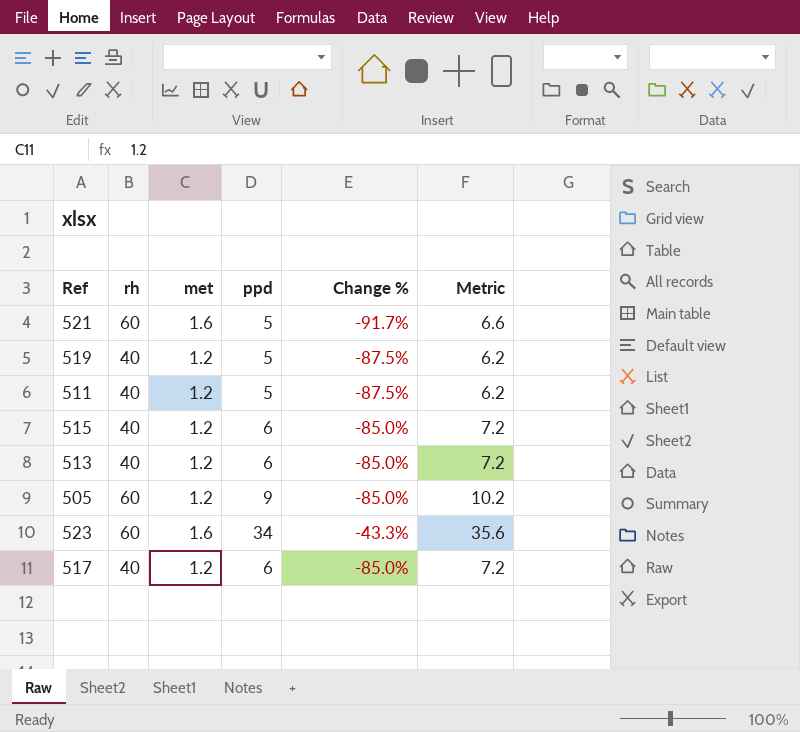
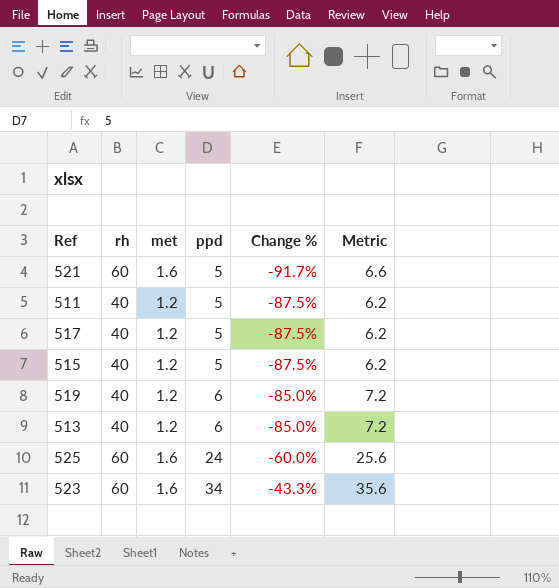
row order: none -> ppd ascending
row 505: 60 | 1.2 | 9 | -85.0% | 10.2 -> none
517 | ppd: 6 -> 5
517 | Change %: -85.0% -> -87.5%
517 | Metric: 7.2 -> 6.2
515 | ppd: 6 -> 5
515 | Change %: -85.0% -> -87.5%
515 | Metric: 7.2 -> 6.2
519 | ppd: 5 -> 6
519 | Change %: -87.5% -> -85.0%
519 | Metric: 6.2 -> 7.2
row 525: none -> 60 | 1.6 | 24 | -60.0% | 25.6

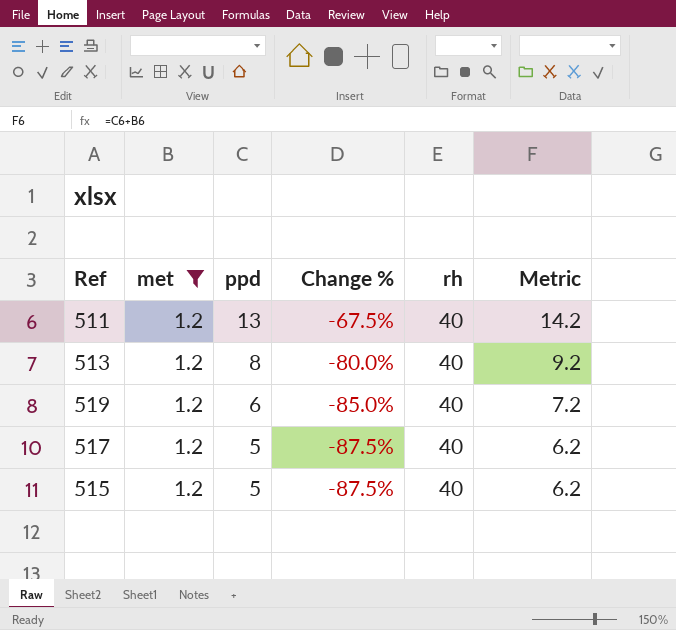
filter: none -> met = 1.2
row order: ppd ascending -> ppd descending
column rh | position: 2 -> 5
511 | ppd: 5 -> 13
511 | Change %: -87.5% -> -67.5%
511 | Metric: 6.2 -> 14.2
513 | ppd: 6 -> 8
513 | Change %: -85.0% -> -80.0%
513 | Metric: 7.2 -> 9.2

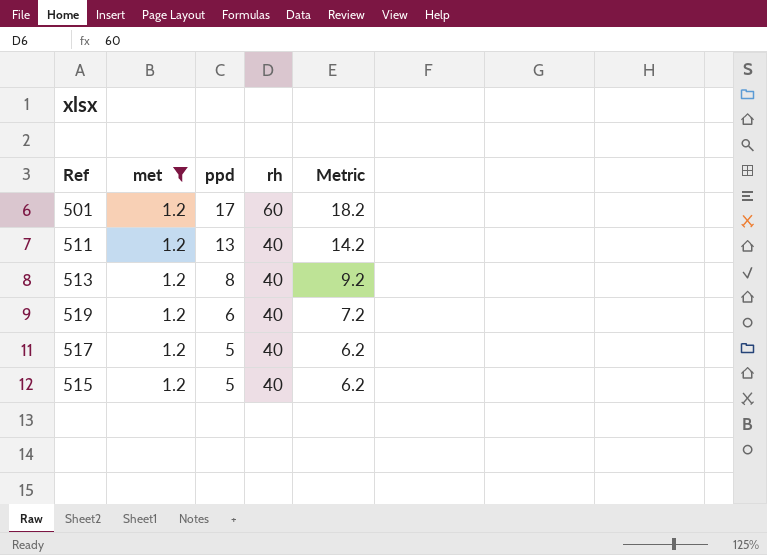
column Change % | formula: ([ppd] - [rh]) / [rh] -> none
row 501: none -> 1.2 | 17 | 60 | 18.2

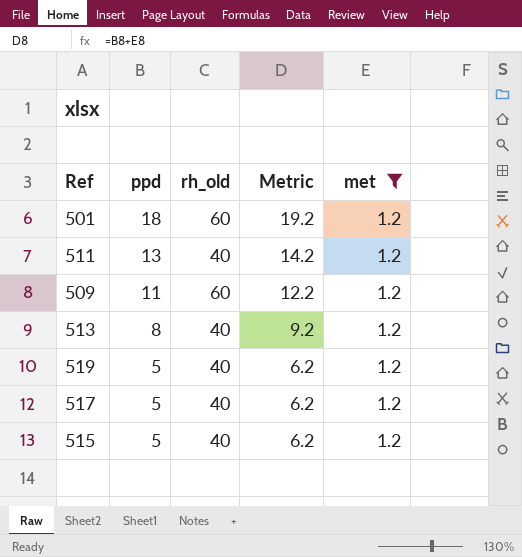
column name: rh -> rh_old
column met | position: 2 -> 5
501 | ppd: 17 -> 18
501 | Metric: 18.2 -> 19.2
row 509: none -> 11 | 60 | 12.2 | 1.2
519 | ppd: 6 -> 5
519 | Metric: 7.2 -> 6.2

